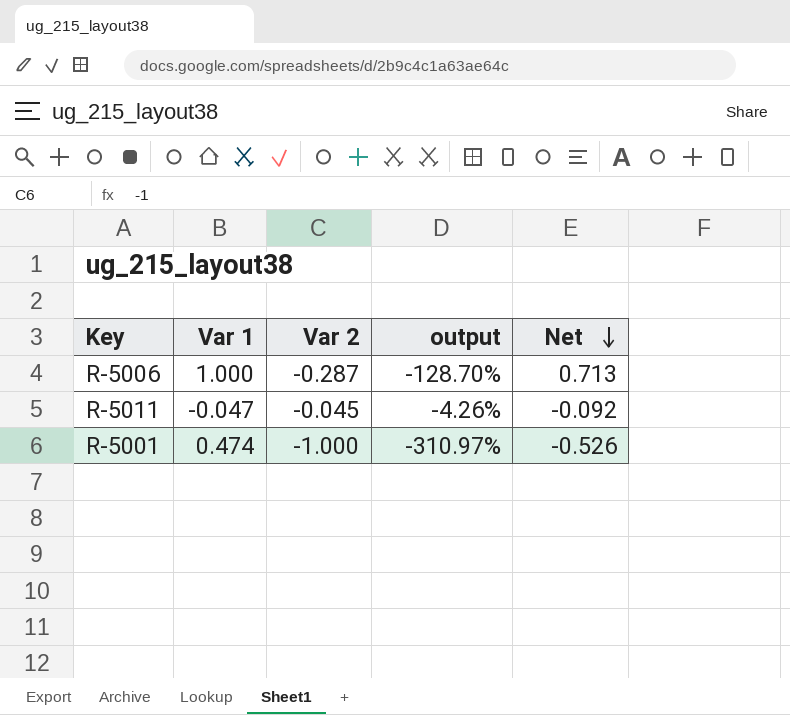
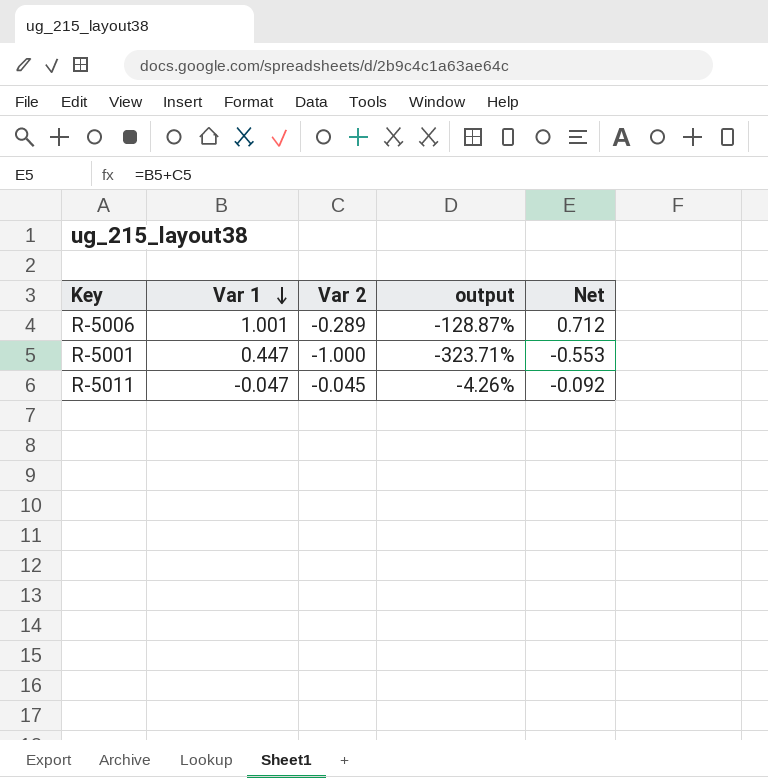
row order: Net descending -> Var 1 descending
R-5006 | Var 1: 1.000 -> 1.001
R-5006 | Var 2: -0.287 -> -0.289
R-5006 | output: -128.70% -> -128.87%
R-5006 | Net: 0.713 -> 0.712
R-5001 | Var 1: 0.474 -> 0.447
R-5001 | output: -310.97% -> -323.71%
R-5001 | Net: -0.526 -> -0.553

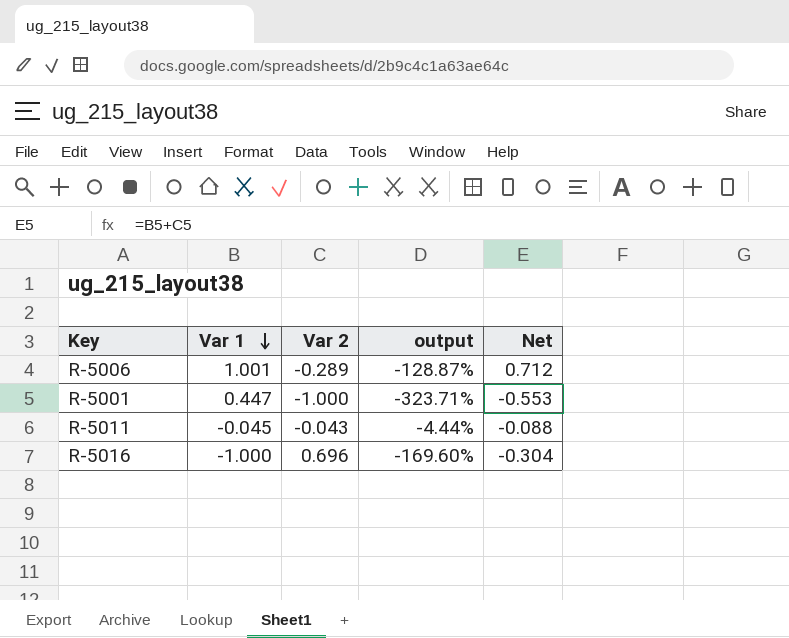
R-5011 | Var 1: -0.047 -> -0.045
R-5011 | Var 2: -0.045 -> -0.043
R-5011 | output: -4.26% -> -4.44%
R-5011 | Net: -0.092 -> -0.088
row R-5016: none -> -1.000 | 0.696 | -169.60% | -0.304

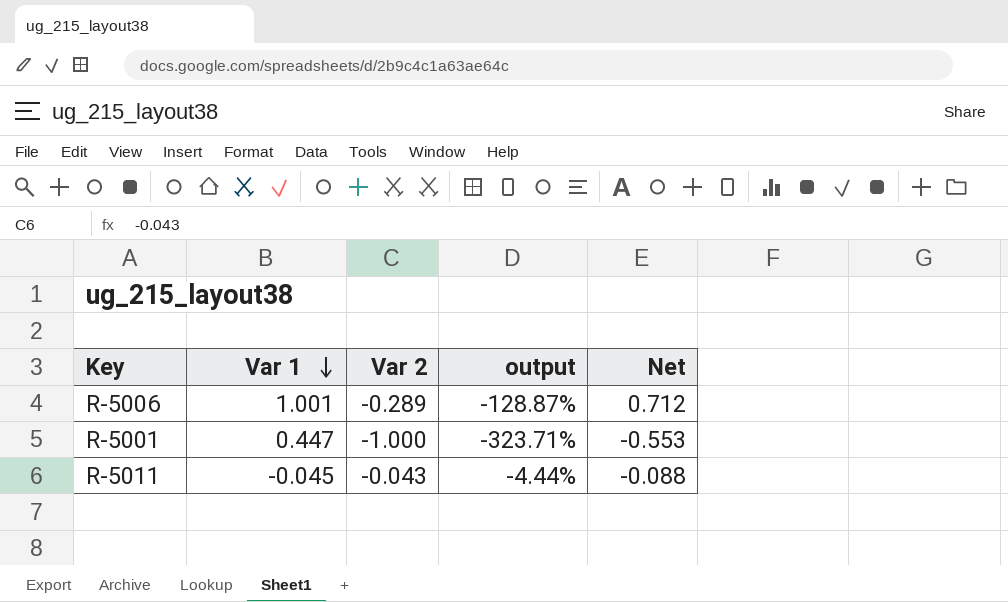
row R-5016: -1.000 | 0.696 | -169.60% | -0.304 -> none

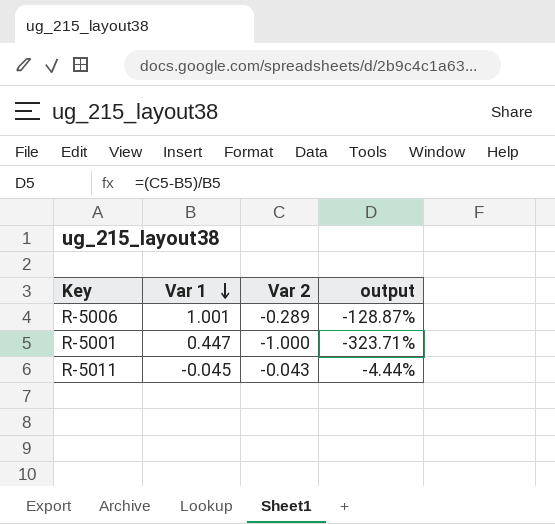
column Net | formula: [Var 1] + [Var 2] -> none

